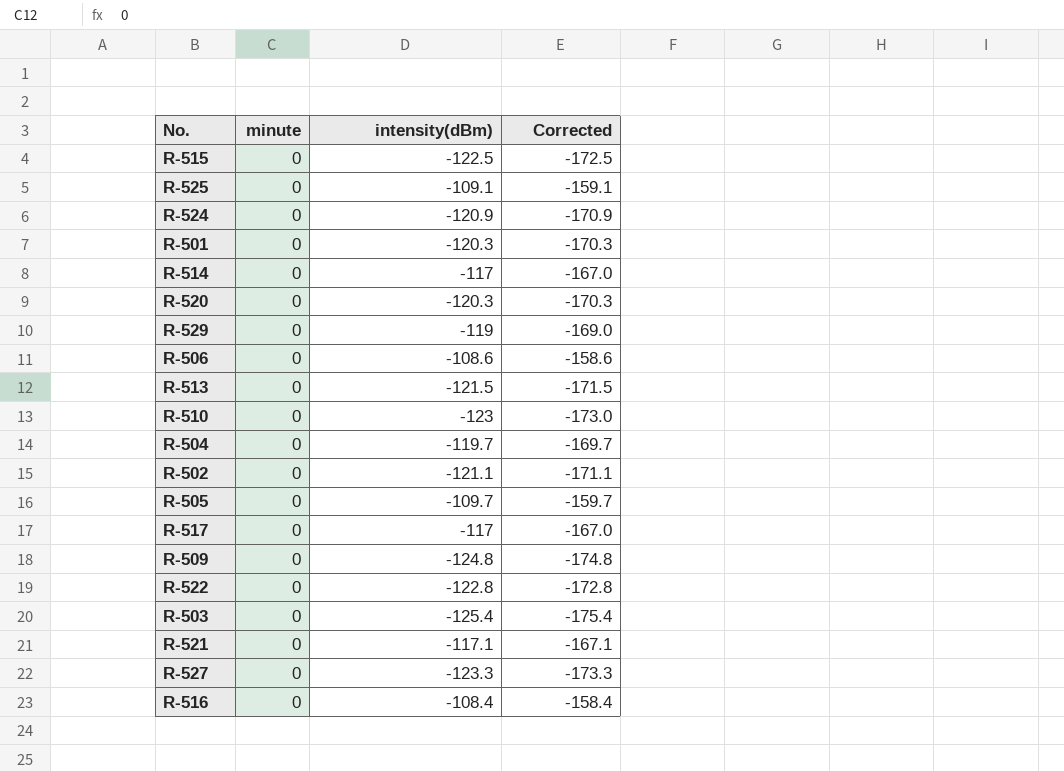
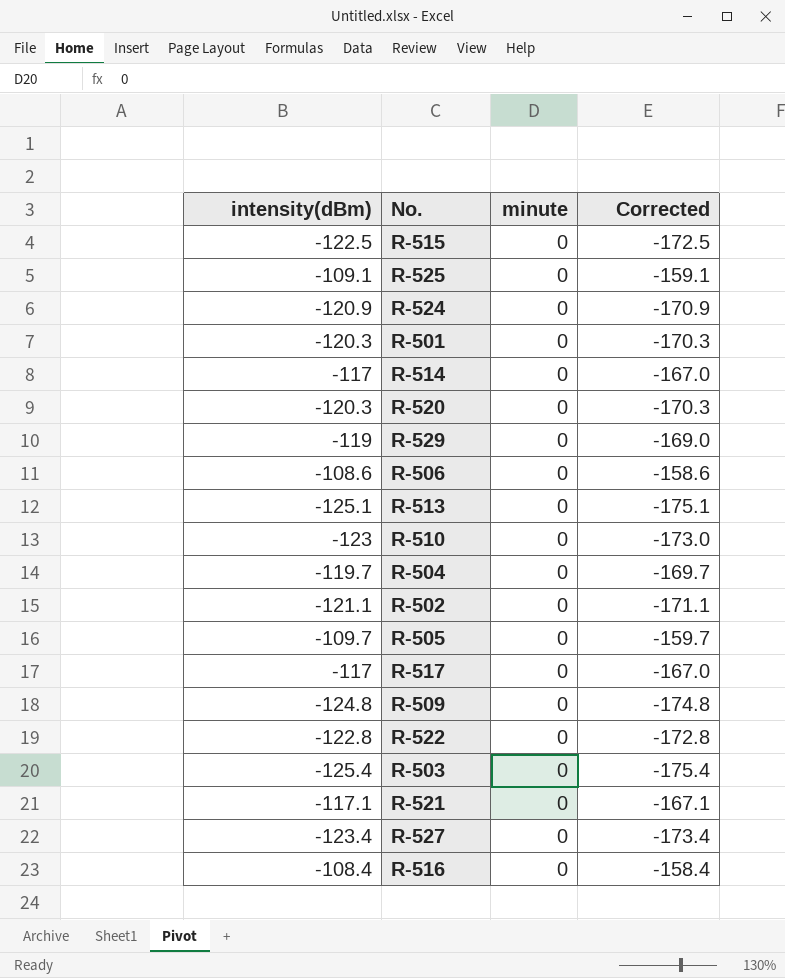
column intensity(dBm) | position: 3 -> 1
R-513 | intensity(dBm): -121.5 -> -125.1
R-513 | Corrected: -171.5 -> -175.1
R-527 | intensity(dBm): -123.3 -> -123.4
R-527 | Corrected: -173.3 -> -173.4

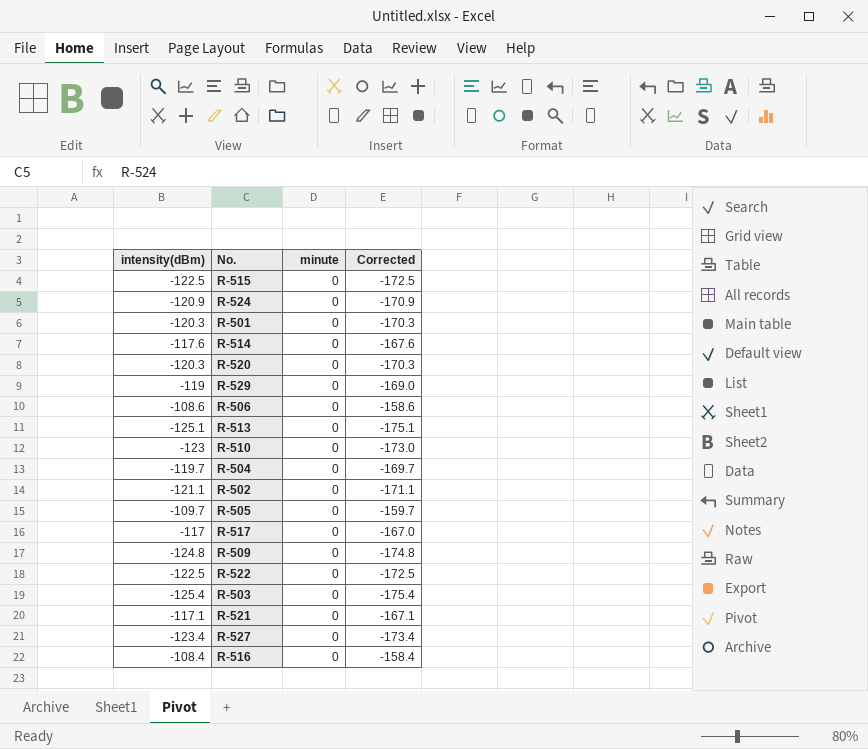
row R-525: -109.1 | 0 | -159.1 -> none
R-514 | intensity(dBm): -117 -> -117.6
R-514 | Corrected: -167.0 -> -167.6
R-522 | intensity(dBm): -122.8 -> -122.5
R-522 | Corrected: -172.8 -> -172.5

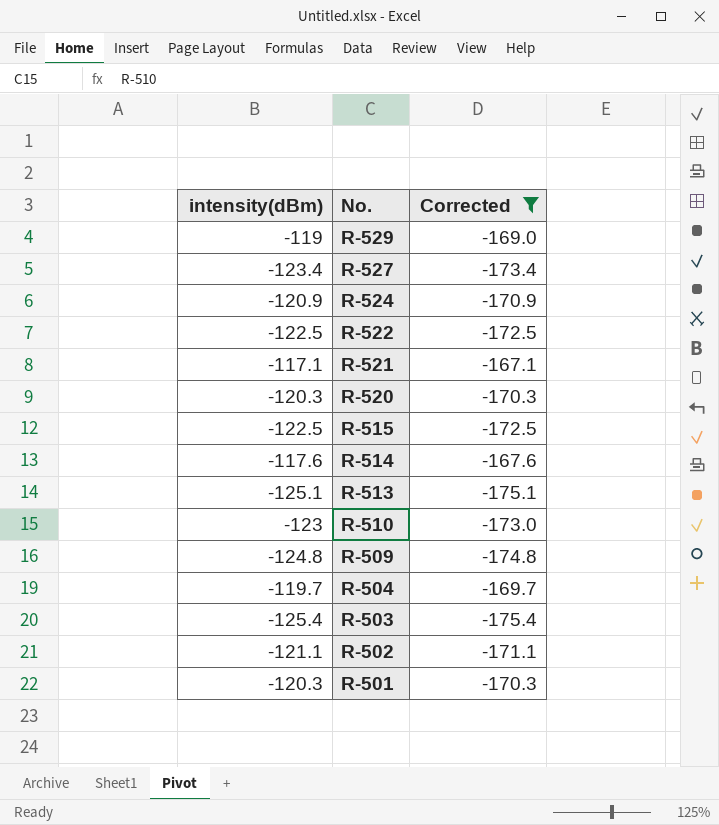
filter: none -> Corrected <= -167.1
row order: none -> No. descending
column minute | position: 3 -> none

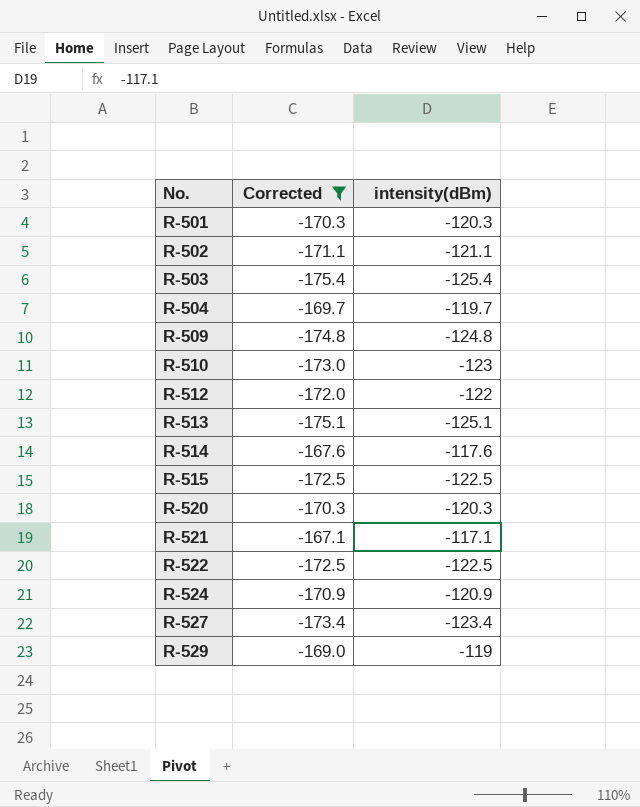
row order: No. descending -> No. ascending
column intensity(dBm) | position: 1 -> 3
row R-512: none -> -172.0 | -122

